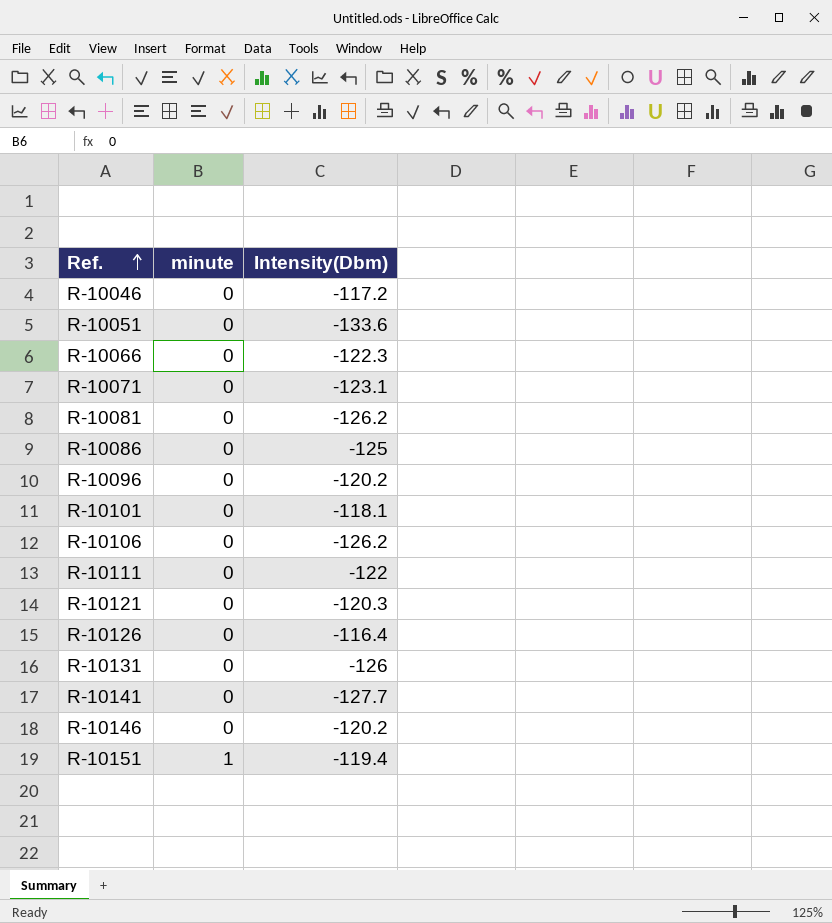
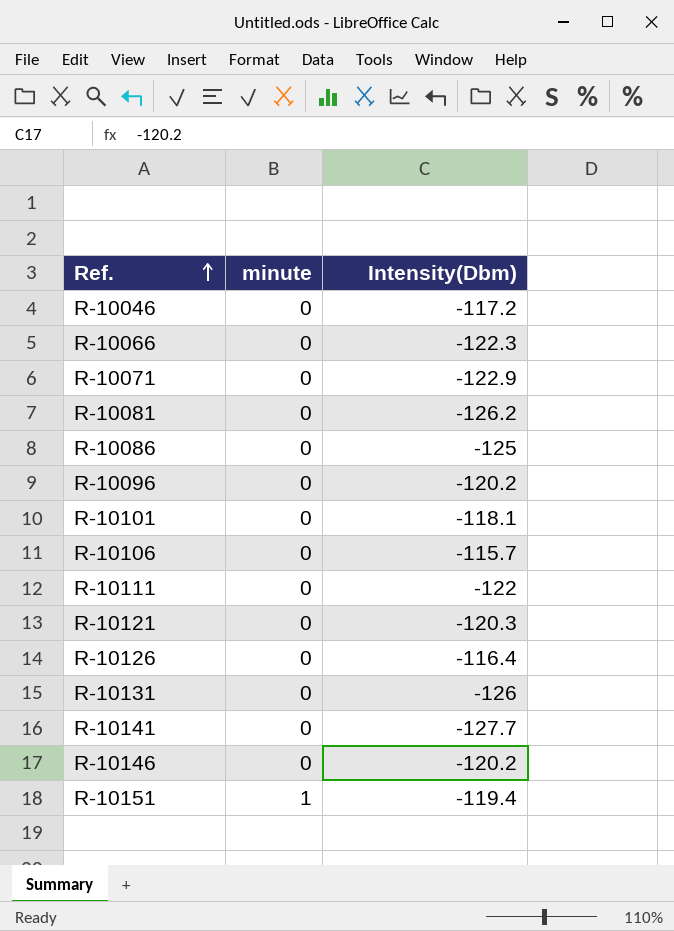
row R-10051: 0 | -133.6 -> none
R-10071 | Intensity(Dbm): -123.1 -> -122.9
R-10106 | Intensity(Dbm): -126.2 -> -115.7

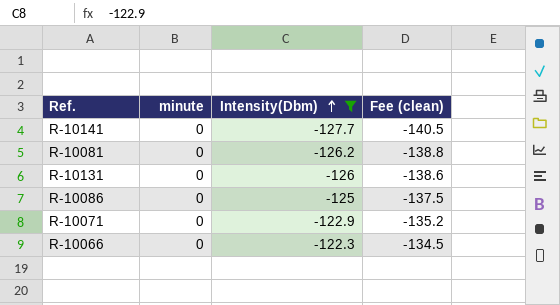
filter: none -> Intensity(Dbm) <= -122.3
row order: Ref. ascending -> Intensity(Dbm) ascending
column Fee (clean) | formula: none -> [Intensity(Dbm)] * 1.1

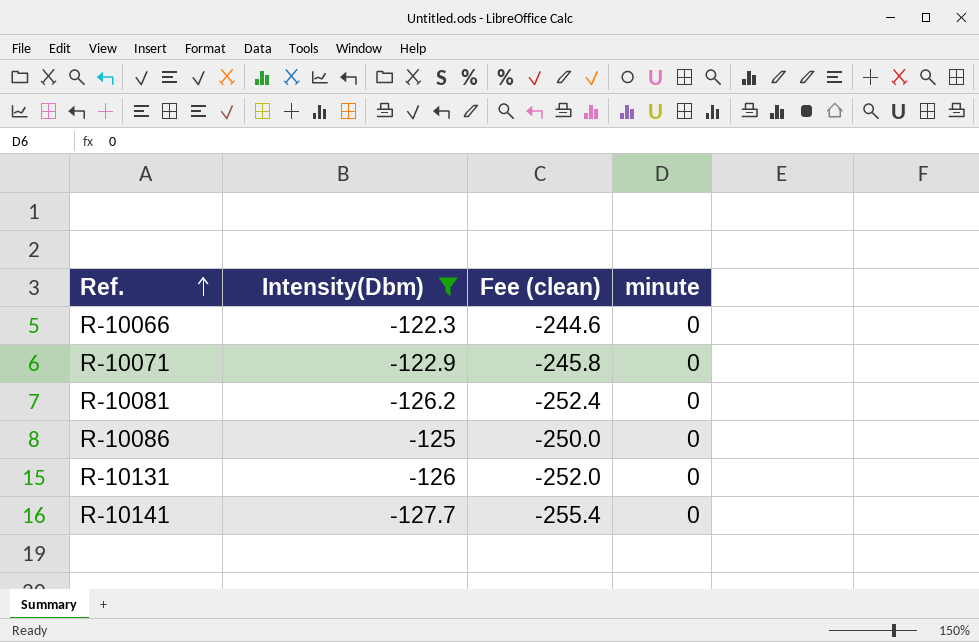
row order: Intensity(Dbm) ascending -> Ref. ascending
column Fee (clean) | formula: [Intensity(Dbm)] * 1.1 -> [Intensity(Dbm)] * 2
column minute | position: 2 -> 4

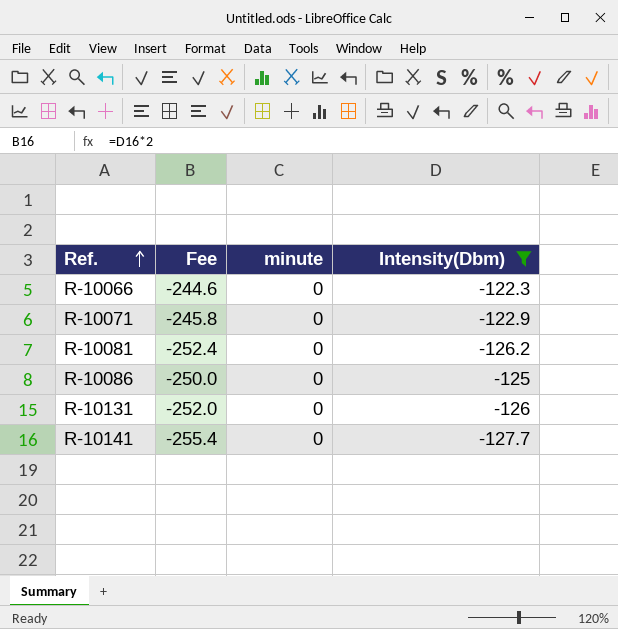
column name: Fee (clean) -> Fee
column Intensity(Dbm) | position: 2 -> 4

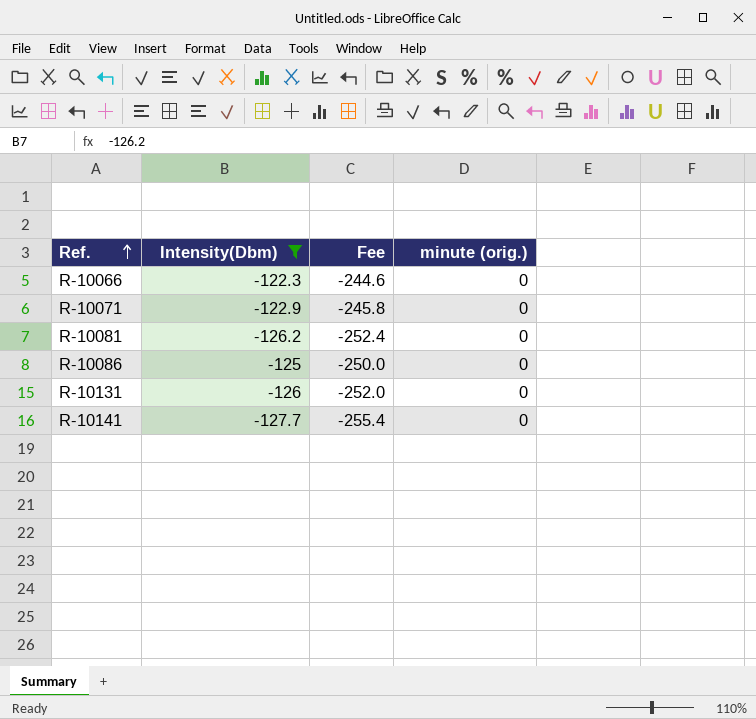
column Intensity(Dbm) | position: 4 -> 2
column name: minute -> minute (orig.)

